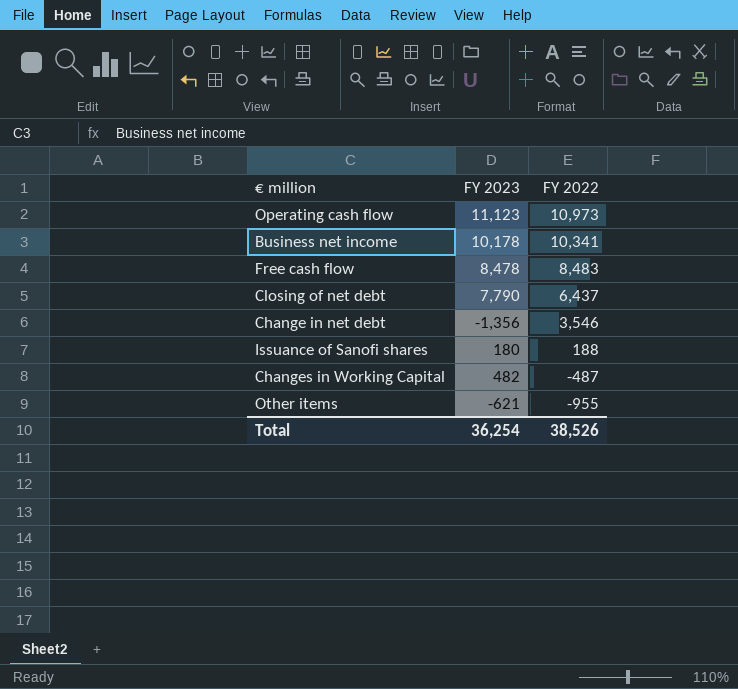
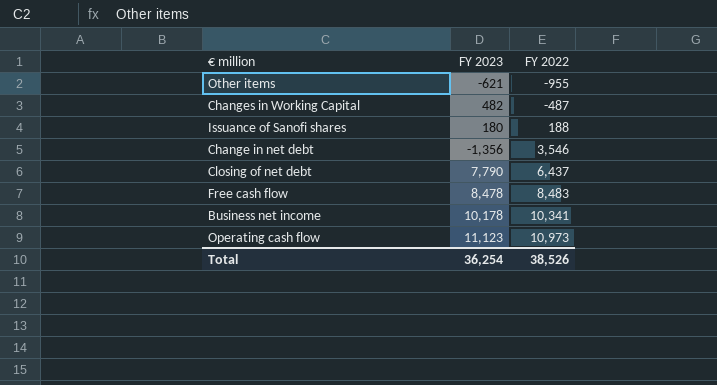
row order: FY 2022 descending -> FY 2022 ascending

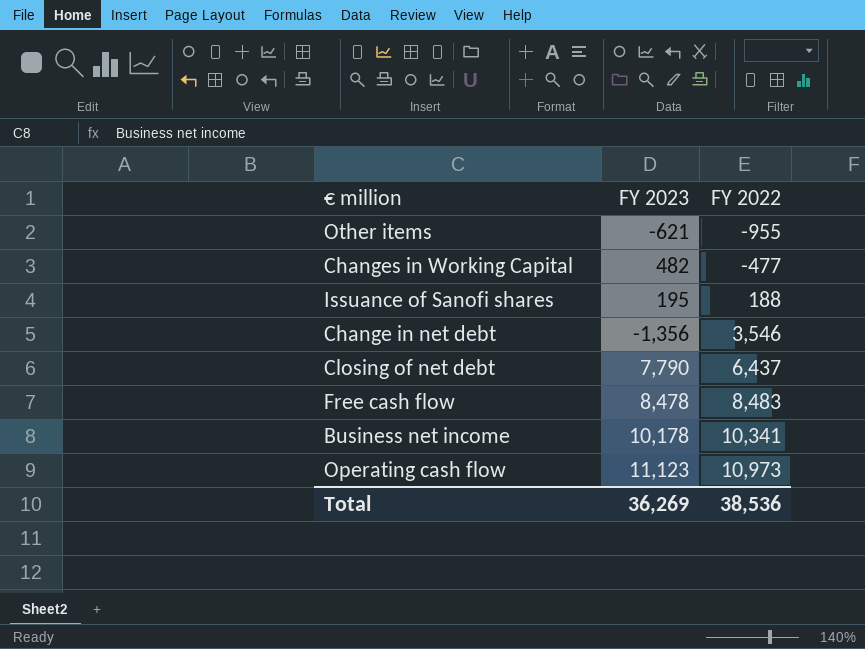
Changes in Working Capital | FY 2022: -487 -> -477
Issuance of Sanofi shares | FY 2023: 180 -> 195
Total | FY 2023: 36,254 -> 36,269
Total | FY 2022: 38,526 -> 38,536

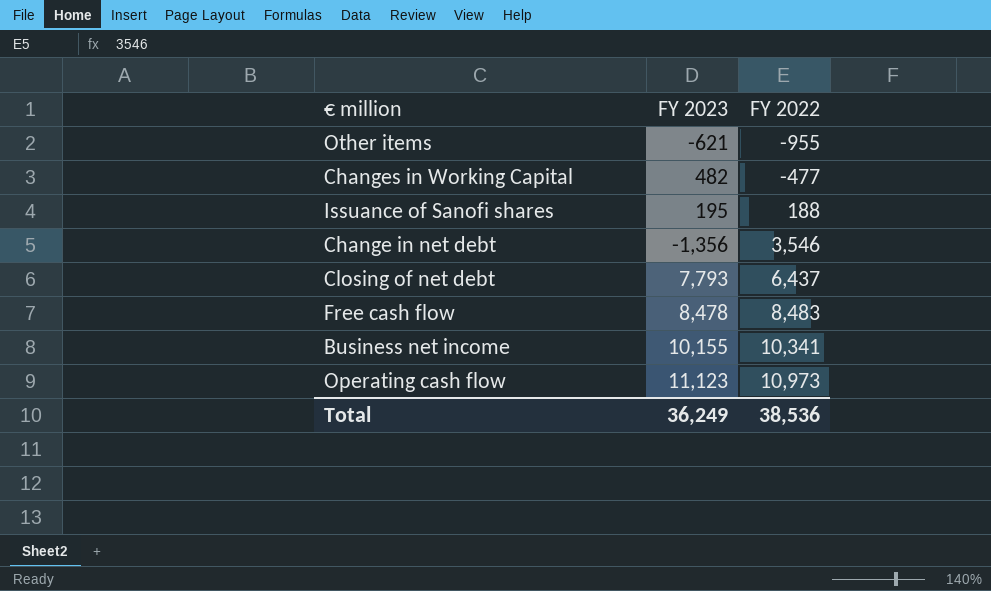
Closing of net debt | FY 2023: 7,790 -> 7,793
Business net income | FY 2023: 10,178 -> 10,155
Total | FY 2023: 36,269 -> 36,249

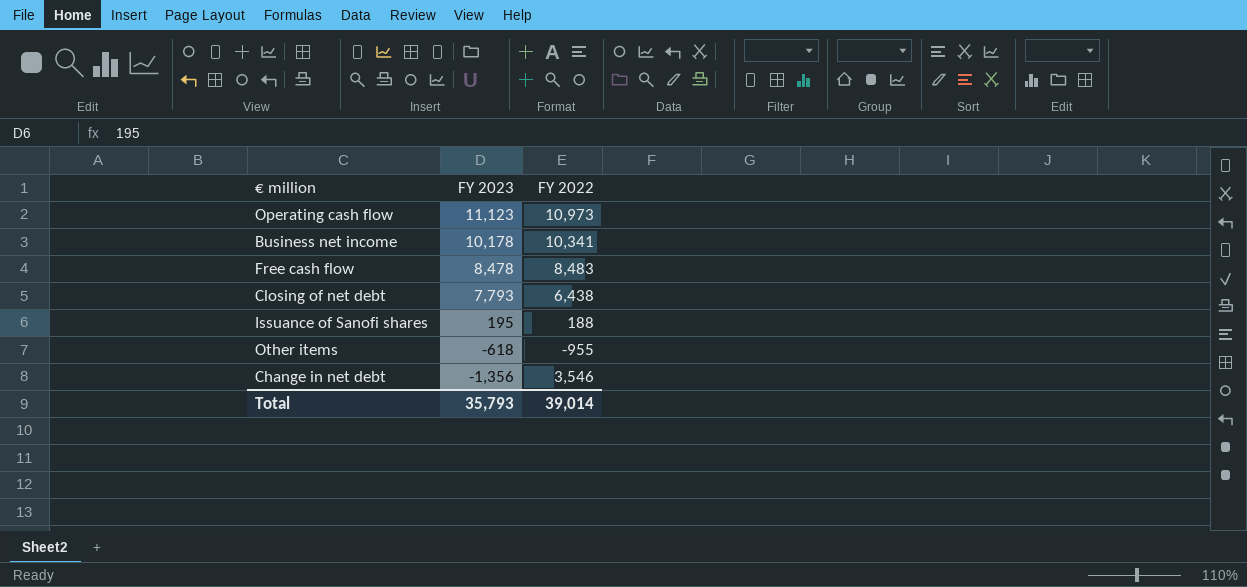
row order: FY 2022 ascending -> FY 2023 descending
row Changes in Working Capital: 482 | -477 -> none
Business net income | FY 2023: 10,155 -> 10,178
Closing of net debt | FY 2022: 6,437 -> 6,438
Other items | FY 2023: -621 -> -618
Total | FY 2023: 36,249 -> 35,793
Total | FY 2022: 38,536 -> 39,014

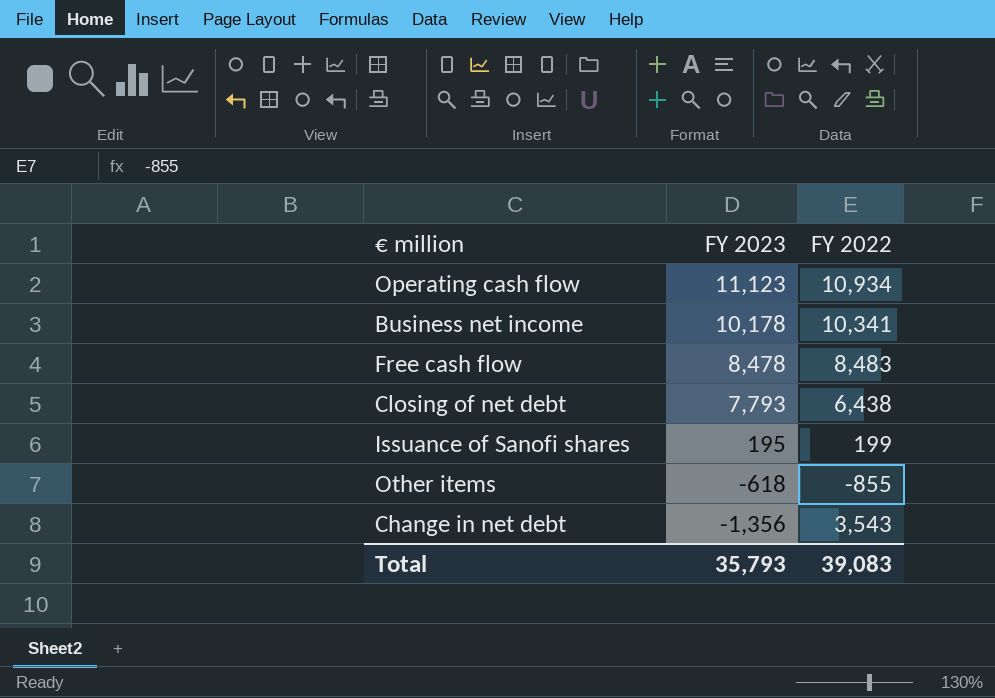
Operating cash flow | FY 2022: 10,973 -> 10,934
Issuance of Sanofi shares | FY 2022: 188 -> 199
Other items | FY 2022: -955 -> -855
Change in net debt | FY 2022: 3,546 -> 3,543
Total | FY 2022: 39,014 -> 39,083

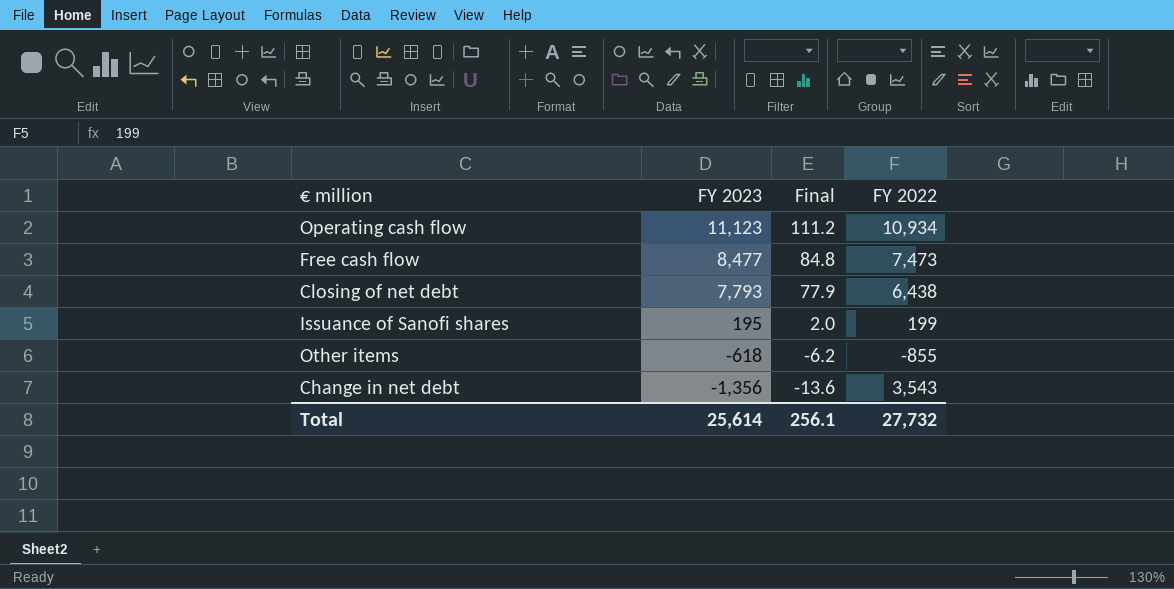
column Final | formula: none -> [FY 2023] * 0.01
row Business net income: 10,178 | 10,341 -> none
Free cash flow | FY 2023: 8,478 -> 8,477
Free cash flow | FY 2022: 8,483 -> 7,473
Total | FY 2023: 35,793 -> 25,614
Total | FY 2022: 39,083 -> 27,732

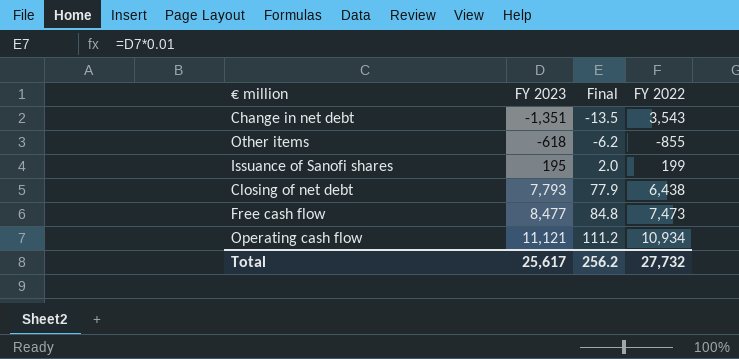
row order: FY 2023 descending -> FY 2023 ascending
Change in net debt | FY 2023: -1,356 -> -1,351
Change in net debt | Final: -13.6 -> -13.5
Operating cash flow | FY 2023: 11,123 -> 11,121
Total | FY 2023: 25,614 -> 25,617
Total | Final: 256.1 -> 256.2

